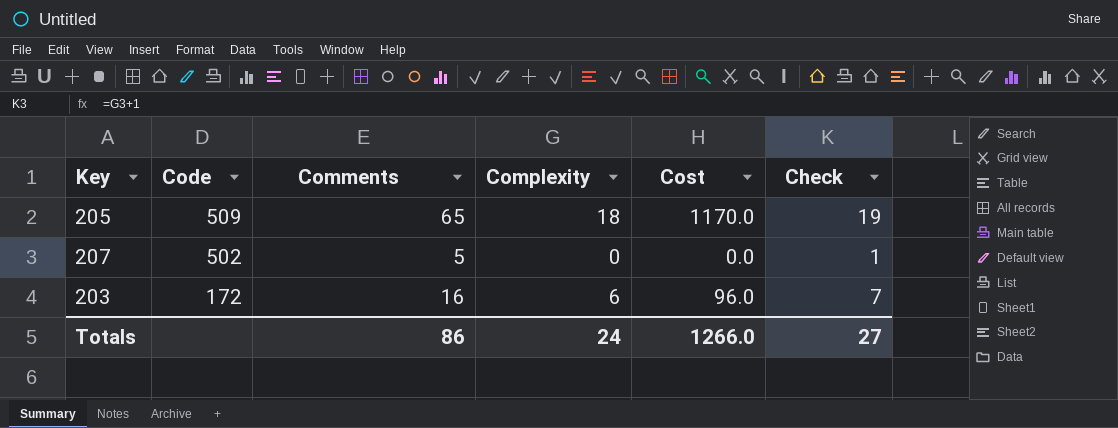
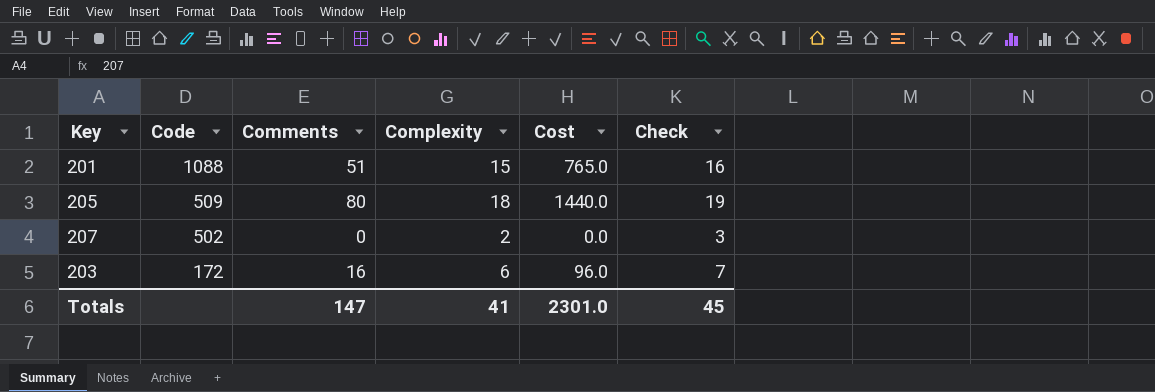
row 201: none -> 1088 | 51 | 15 | 765.0 | 16
205 | Comments: 65 -> 80
205 | Cost: 1170.0 -> 1440.0
207 | Comments: 5 -> 0
207 | Complexity: 0 -> 2
207 | Check: 1 -> 3
Totals | Comments: 86 -> 147
Totals | Complexity: 24 -> 41
Totals | Cost: 1266.0 -> 2301.0
Totals | Check: 27 -> 45

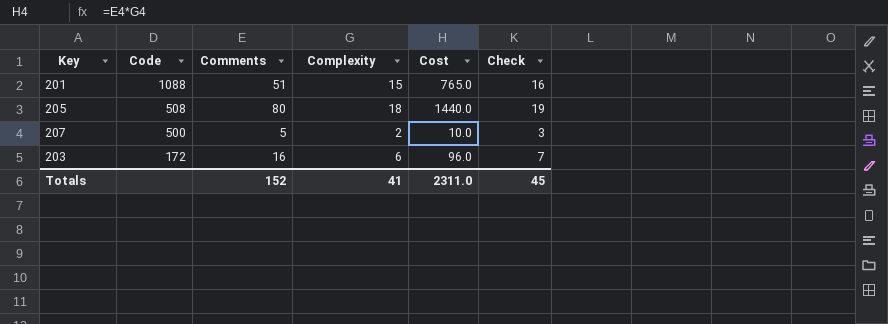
205 | Code: 509 -> 508
207 | Code: 502 -> 500
207 | Comments: 0 -> 5
207 | Cost: 0.0 -> 10.0
Totals | Comments: 147 -> 152
Totals | Cost: 2301.0 -> 2311.0

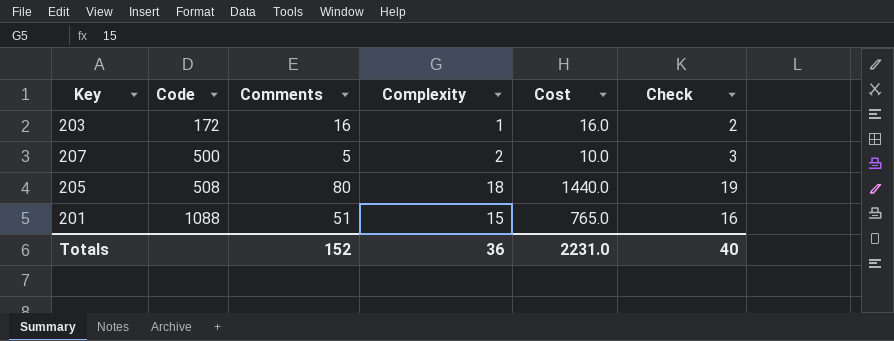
row order: Code descending -> Code ascending
203 | Complexity: 6 -> 1
203 | Cost: 96.0 -> 16.0
203 | Check: 7 -> 2
Totals | Complexity: 41 -> 36
Totals | Cost: 2311.0 -> 2231.0
Totals | Check: 45 -> 40

